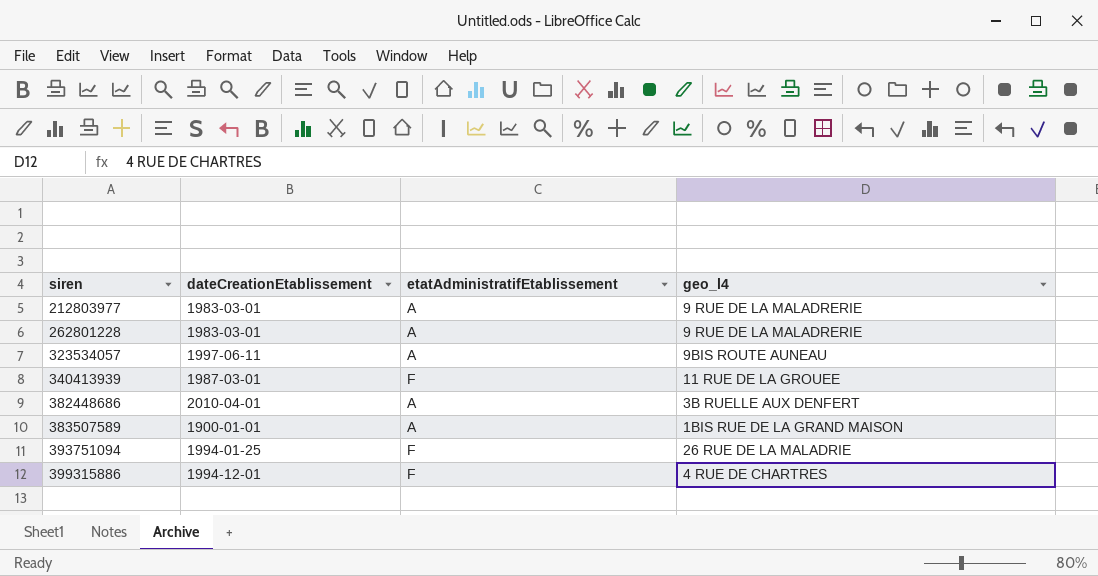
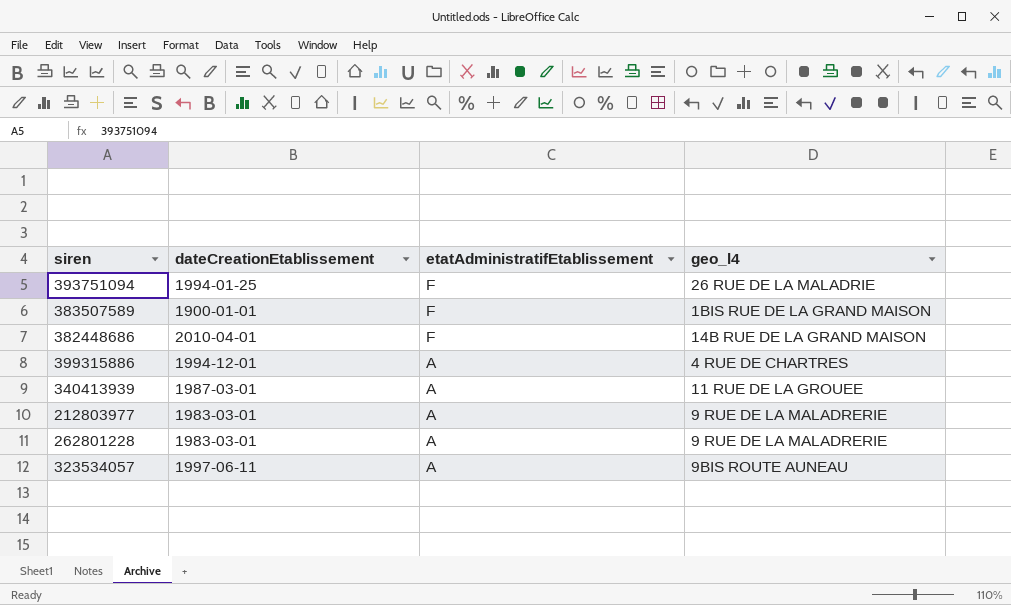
row order: siren ascending -> etatAdministratifEtablissement descending
383507589 | etatAdministratifEtablissement: A -> F
382448686 | etatAdministratifEtablissement: A -> F
382448686 | geo_l4: 3B RUELLE AUX DENFERT -> 14B RUE DE LA GRAND MAISON
399315886 | etatAdministratifEtablissement: F -> A
340413939 | etatAdministratifEtablissement: F -> A

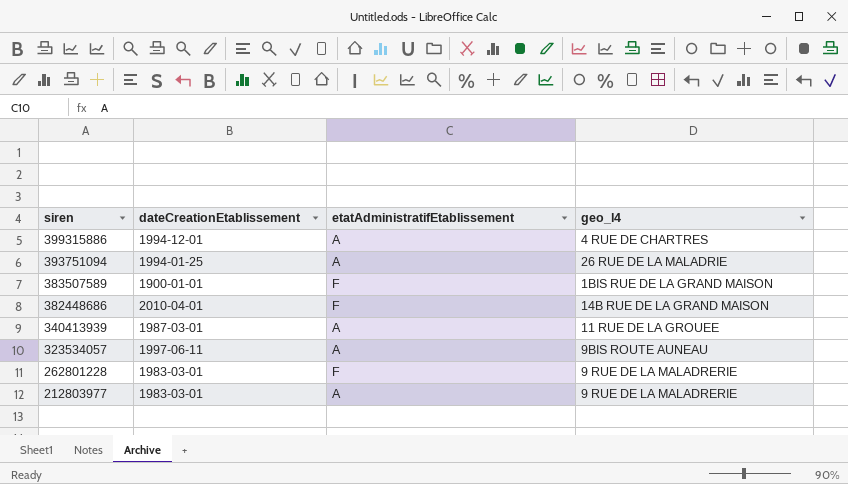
row order: etatAdministratifEtablissement descending -> siren descending
393751094 | etatAdministratifEtablissement: F -> A
262801228 | etatAdministratifEtablissement: A -> F

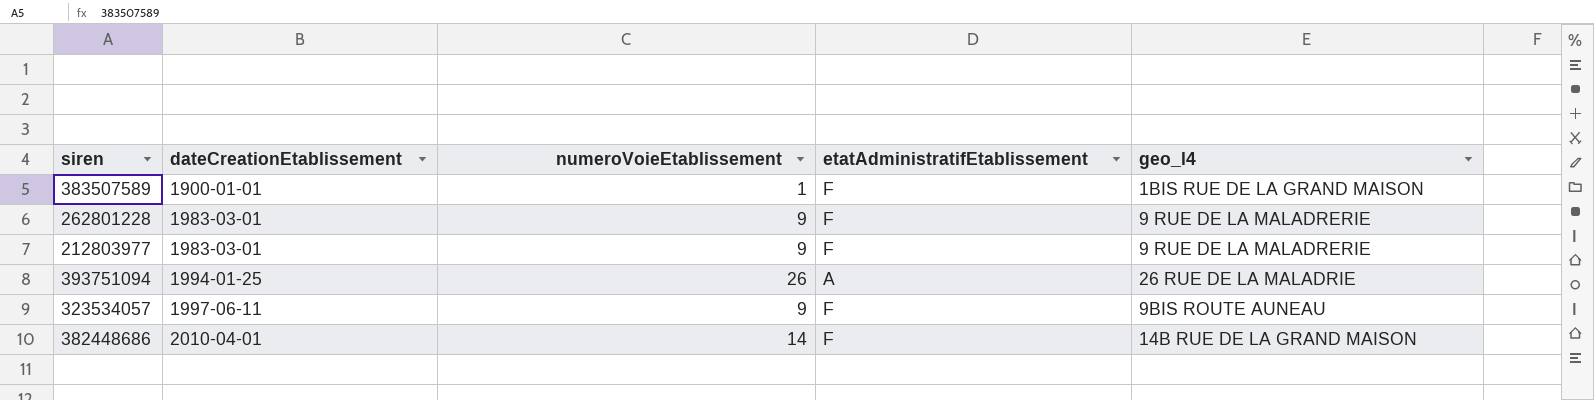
row order: siren descending -> dateCreationEtablissement ascending
column numeroVoieEtablissement | position: none -> 3
row 399315886: 1994-12-01 | A | 4 RUE DE CHARTRES -> none
row 340413939: 1987-03-01 | A | 11 RUE DE LA GROUEE -> none
212803977 | etatAdministratifEtablissement: A -> F
323534057 | etatAdministratifEtablissement: A -> F

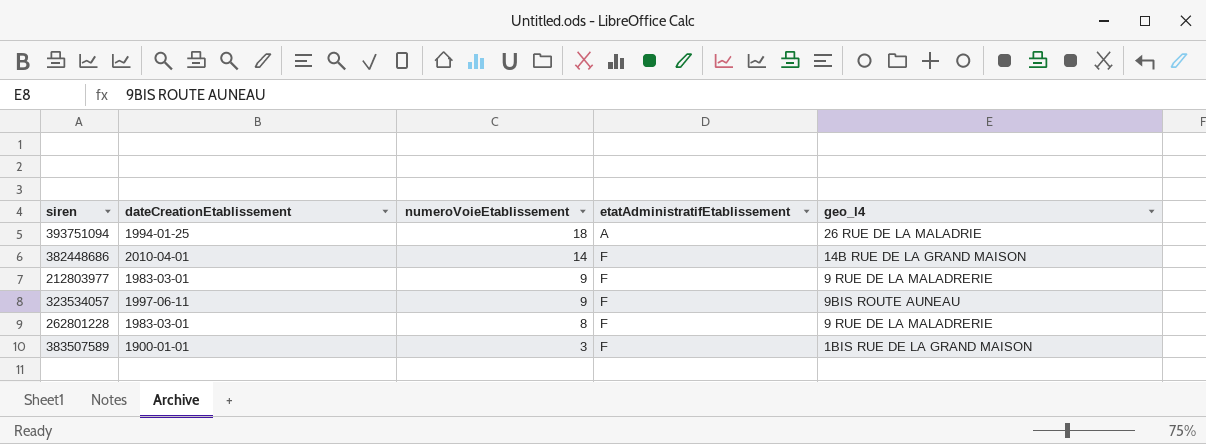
row order: dateCreationEtablissement ascending -> numeroVoieEtablissement descending
393751094 | numeroVoieEtablissement: 26 -> 18
262801228 | numeroVoieEtablissement: 9 -> 8
383507589 | numeroVoieEtablissement: 1 -> 3

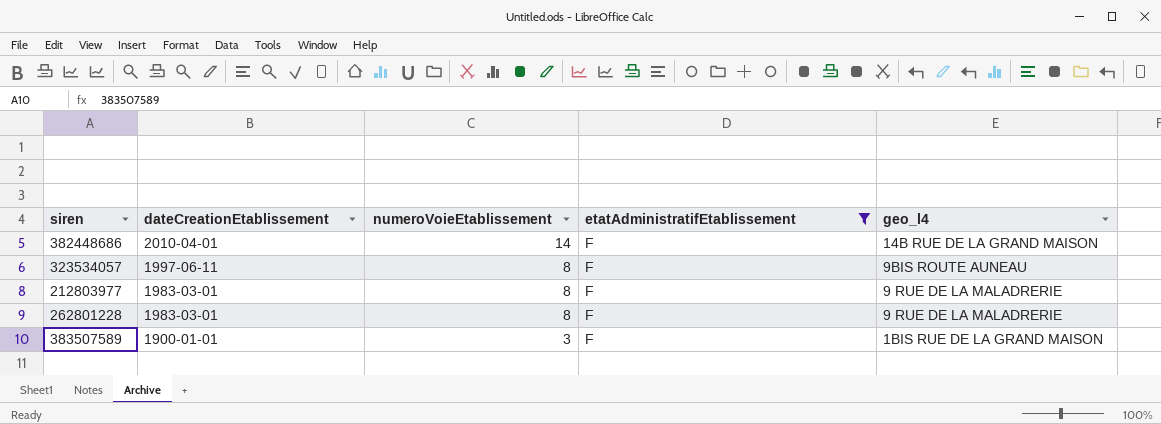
filter: none -> etatAdministratifEtablissement = F
row order: numeroVoieEtablissement descending -> dateCreationEtablissement descending
323534057 | numeroVoieEtablissement: 9 -> 8
212803977 | numeroVoieEtablissement: 9 -> 8

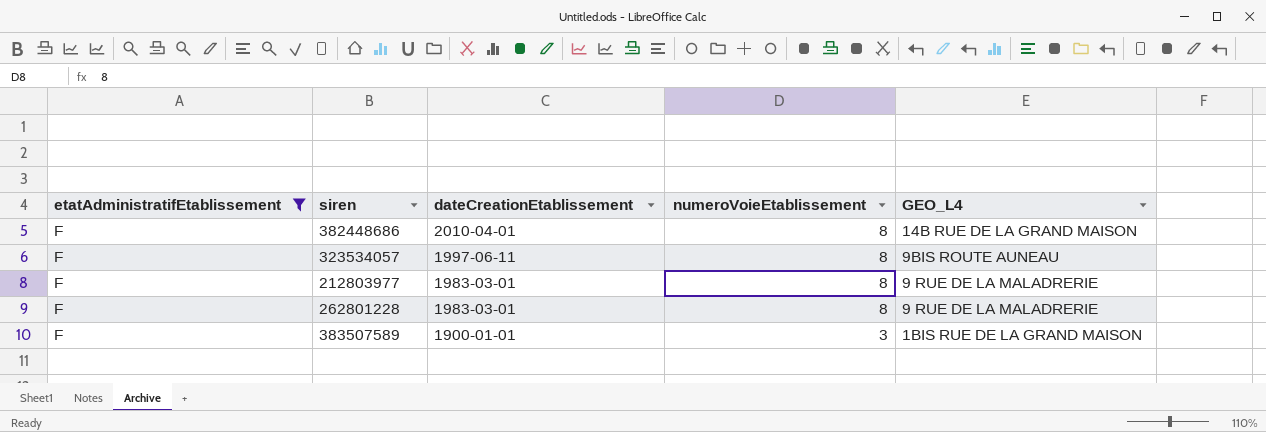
column etatAdministratifEtablissement | position: 4 -> 1
column name: geo_l4 -> GEO_L4
382448686 | numeroVoieEtablissement: 14 -> 8

